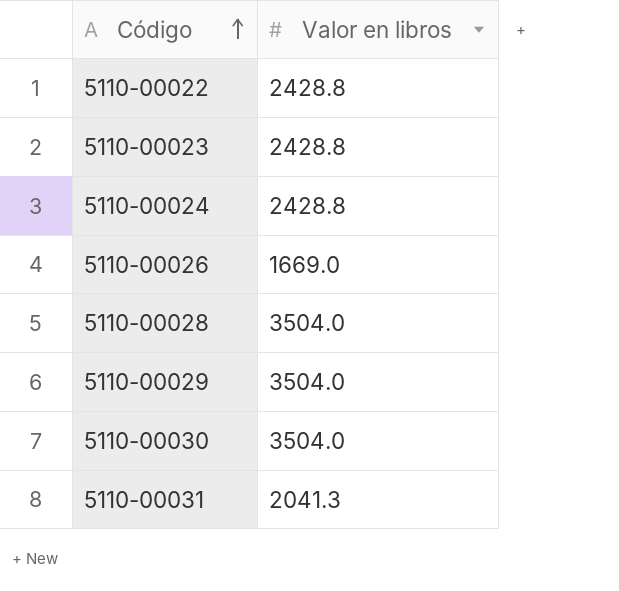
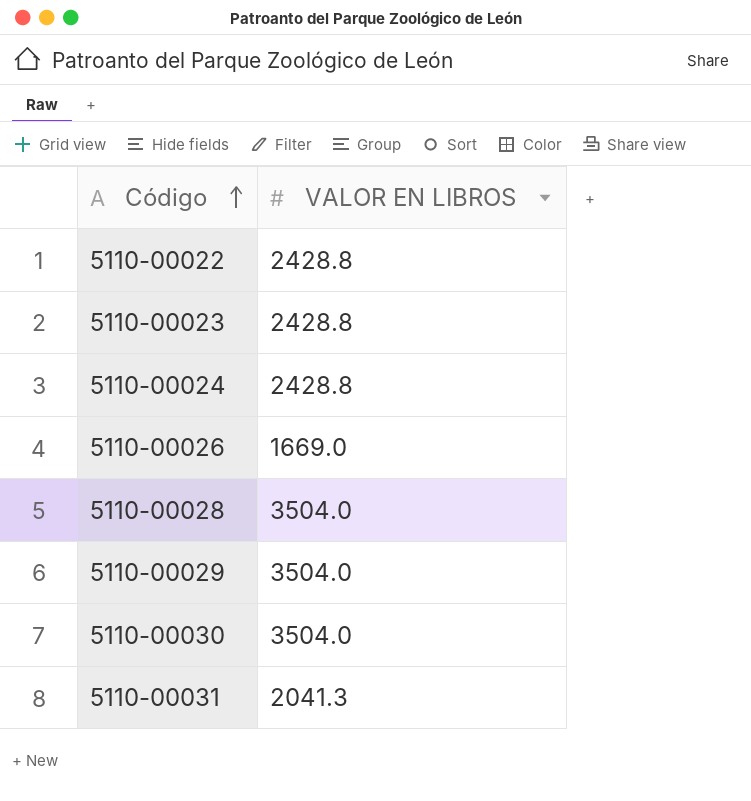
column name: Valor en libros -> VALOR EN LIBROS

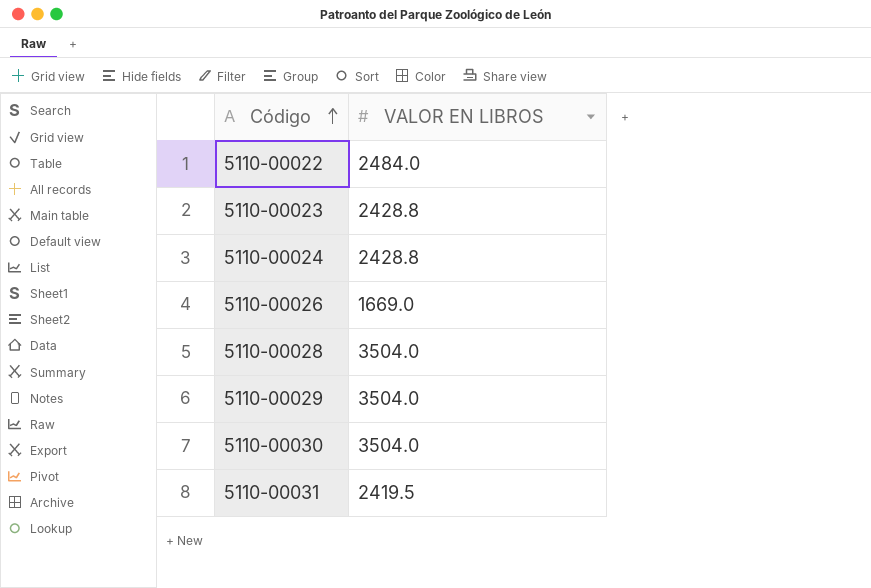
5110-00022 | VALOR EN LIBROS: 2428.8 -> 2484.0
5110-00031 | VALOR EN LIBROS: 2041.3 -> 2419.5

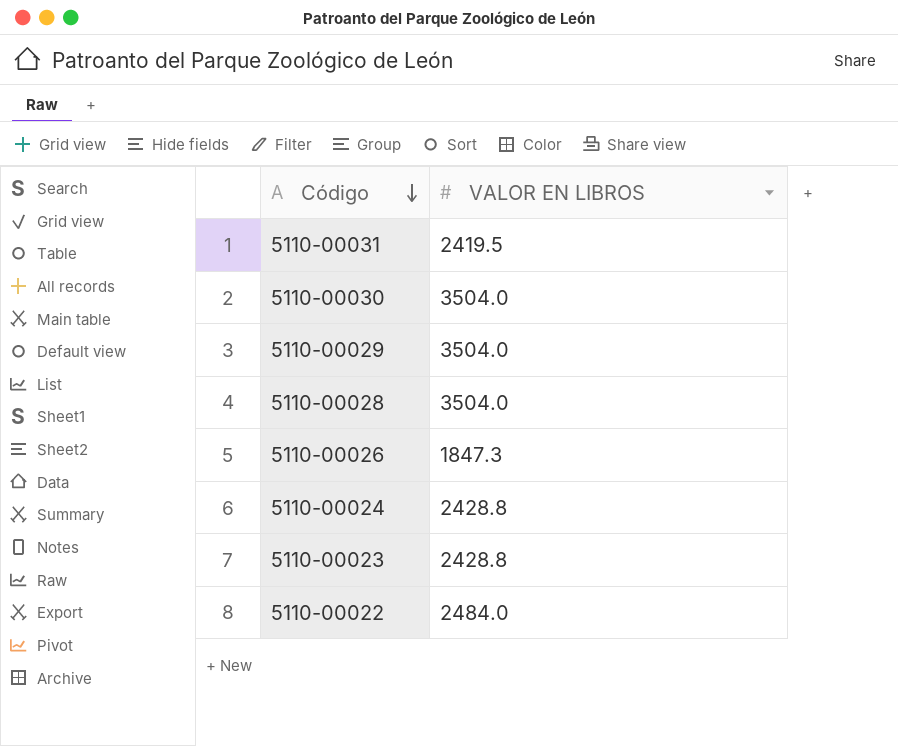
row order: Código ascending -> Código descending
5110-00026 | VALOR EN LIBROS: 1669.0 -> 1847.3

